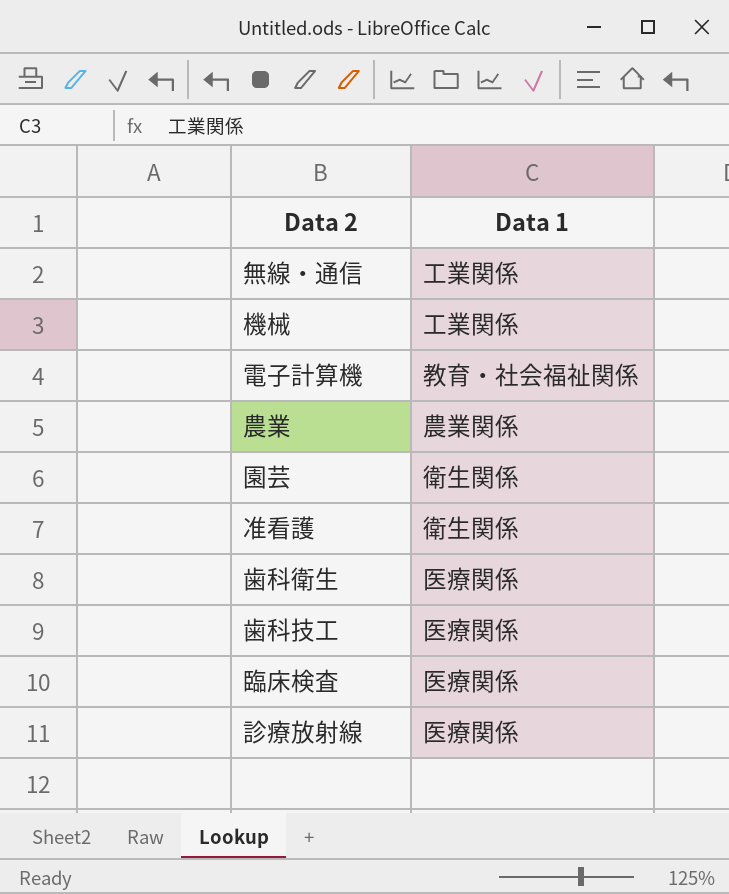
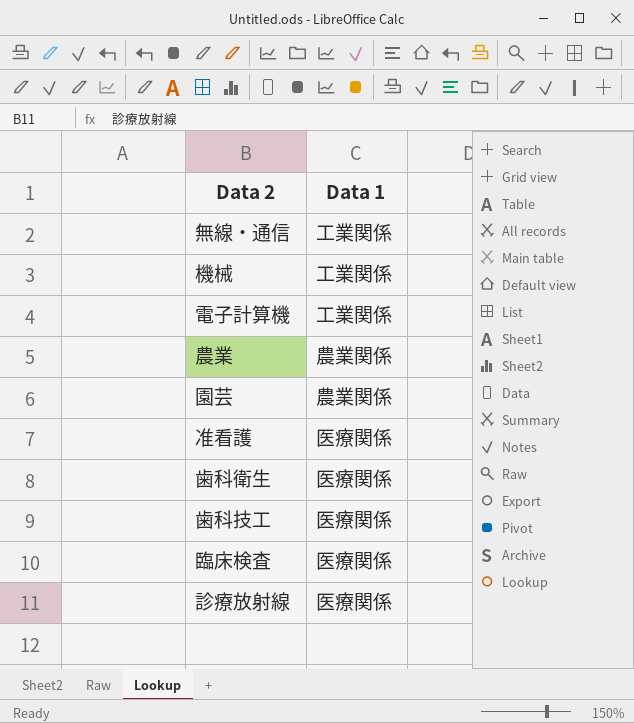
電子計算機 | Data 1: 教育・社会福祉関係 -> 工業関係
園芸 | Data 1: 衛生関係 -> 農業関係
准看護 | Data 1: 衛生関係 -> 医療関係

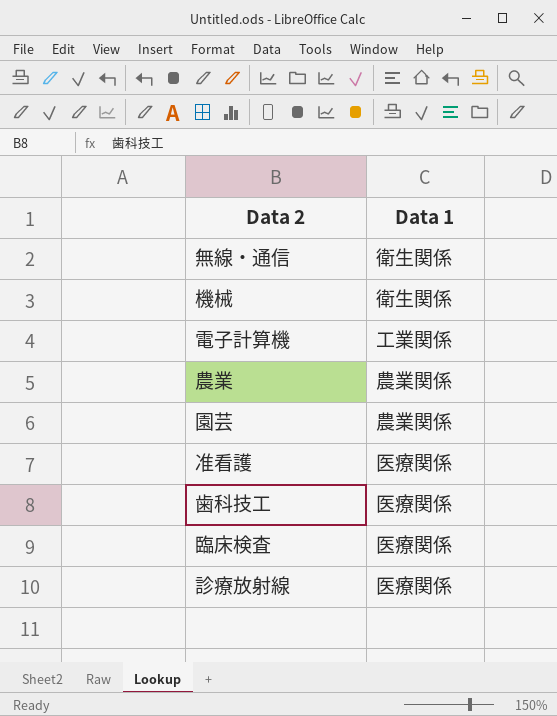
row 歯科衛生: 医療関係 -> none
無線・通信 | Data 1: 工業関係 -> 衛生関係
機械 | Data 1: 工業関係 -> 衛生関係

